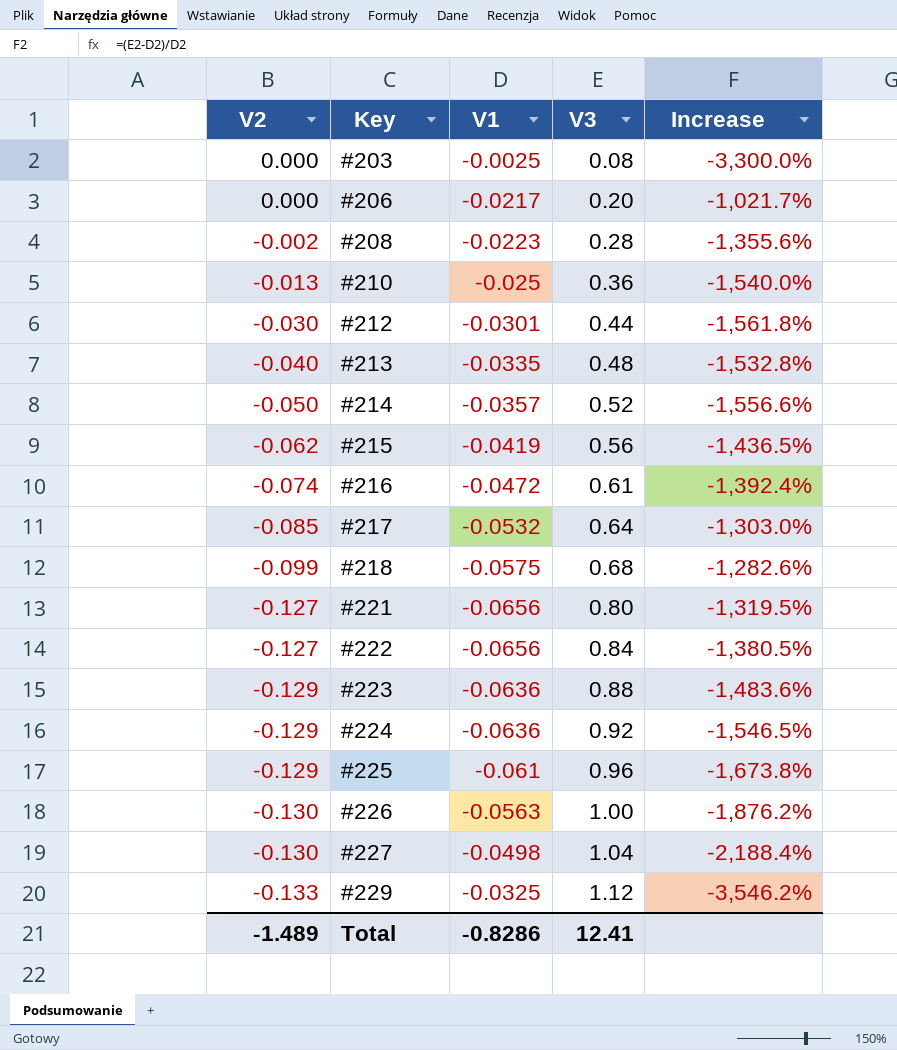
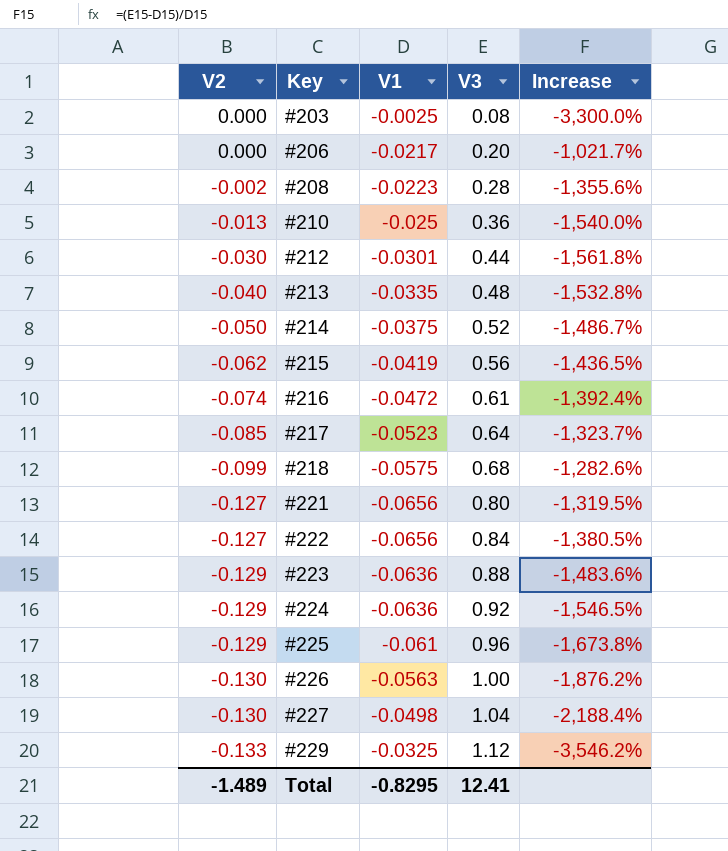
#214 | V1: -0.0357 -> -0.0375
#214 | Increase: -1,556.6% -> -1,486.7%
#217 | V1: -0.0532 -> -0.0523
#217 | Increase: -1,303.0% -> -1,323.7%
Total | V1: -0.8286 -> -0.8295

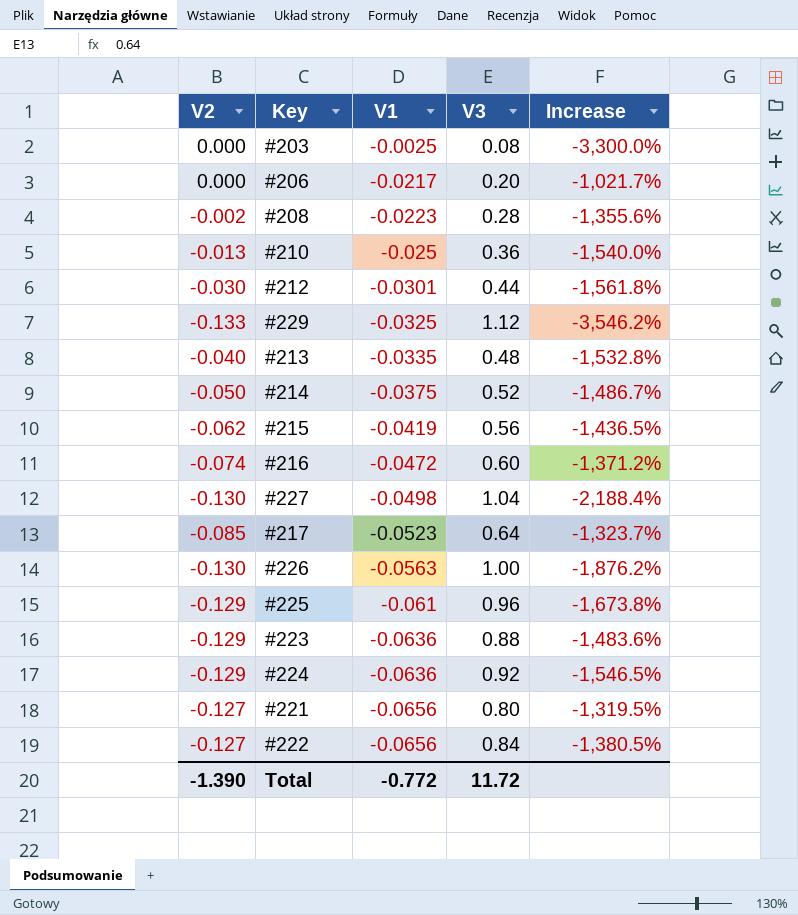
row order: V2 descending -> V1 descending
row #218: -0.099 | -0.0575 | 0.68 | -1,282.6% -> none
#216 | V3: 0.61 -> 0.60
#216 | Increase: -1,392.4% -> -1,371.2%
Total | V2: -1.489 -> -1.390
Total | V1: -0.8295 -> -0.772
Total | V3: 12.41 -> 11.72

